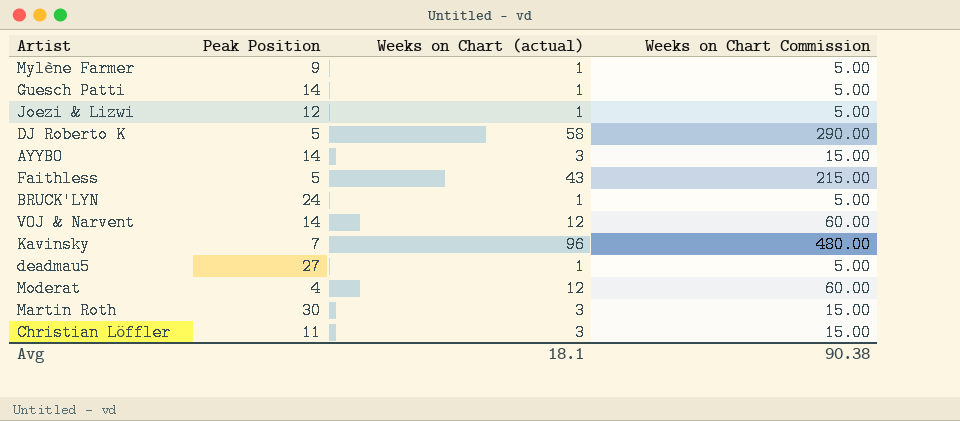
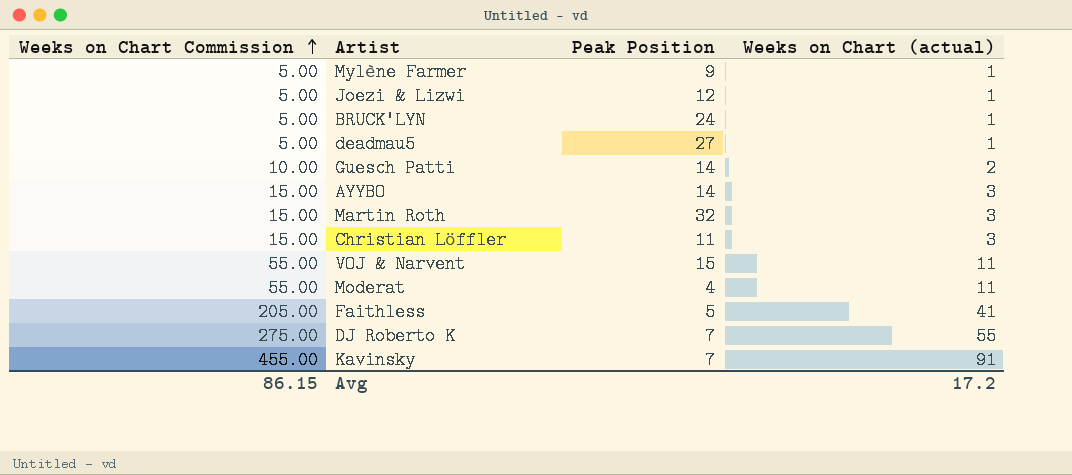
row order: none -> Weeks on Chart Commission ascending
column Weeks on Chart Commission | position: 4 -> 1
Guesch Patti | Weeks on Chart Commission: 5.00 -> 10.00
Guesch Patti | Weeks on Chart (actual): 1 -> 2
Martin Roth | Peak Position: 30 -> 32
VOJ & Narvent | Weeks on Chart Commission: 60.00 -> 55.00
VOJ & Narvent | Peak Position: 14 -> 15
VOJ & Narvent | Weeks on Chart (actual): 12 -> 11
Moderat | Weeks on Chart Commission: 60.00 -> 55.00
Moderat | Weeks on Chart (actual): 12 -> 11
Faithless | Weeks on Chart Commission: 215.00 -> 205.00
Faithless | Weeks on Chart (actual): 43 -> 41
DJ Roberto K | Weeks on Chart Commission: 290.00 -> 275.00
DJ Roberto K | Peak Position: 5 -> 7
DJ Roberto K | Weeks on Chart (actual): 58 -> 55
Kavinsky | Weeks on Chart Commission: 480.00 -> 455.00
Kavinsky | Weeks on Chart (actual): 96 -> 91
Avg | Weeks on Chart Commission: 90.38 -> 86.15
Avg | Weeks on Chart (actual): 18.1 -> 17.2

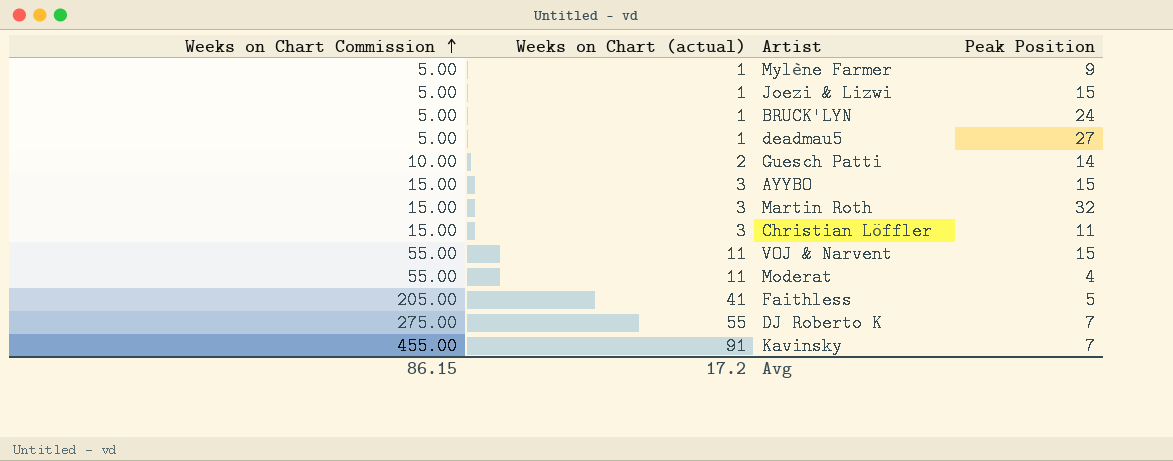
column Weeks on Chart (actual) | position: 4 -> 2
Joezi & Lizwi | Peak Position: 12 -> 15
AYYBO | Peak Position: 14 -> 15

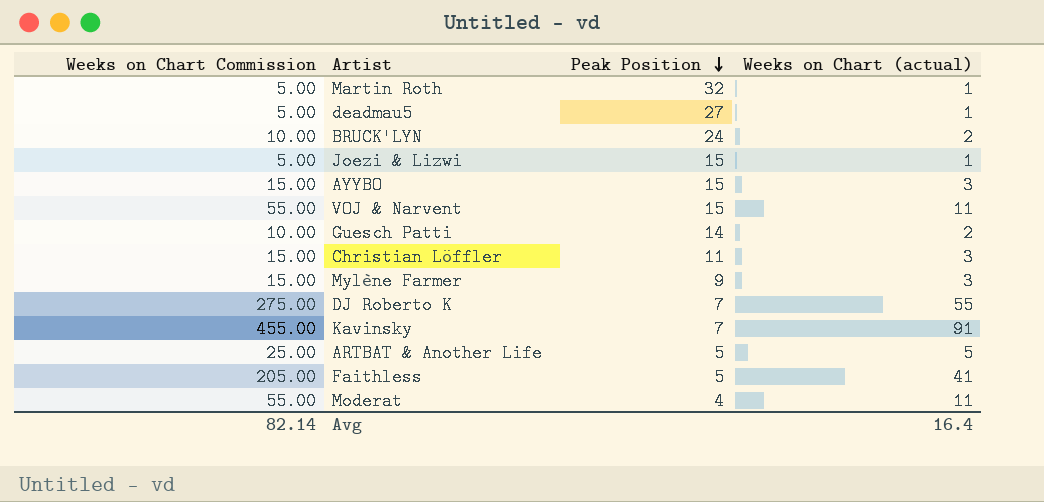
row order: Weeks on Chart Commission ascending -> Peak Position descending
column Weeks on Chart (actual) | position: 2 -> 4
Martin Roth | Weeks on Chart Commission: 15.00 -> 5.00
Martin Roth | Weeks on Chart (actual): 3 -> 1
BRUCK'LYN | Weeks on Chart Commission: 5.00 -> 10.00
BRUCK'LYN | Weeks on Chart (actual): 1 -> 2
Mylène Farmer | Weeks on Chart Commission: 5.00 -> 15.00
Mylène Farmer | Weeks on Chart (actual): 1 -> 3
row ARTBAT & Another Life: none -> 25.00 | 5 | 5
Avg | Weeks on Chart Commission: 86.15 -> 82.14
Avg | Weeks on Chart (actual): 17.2 -> 16.4

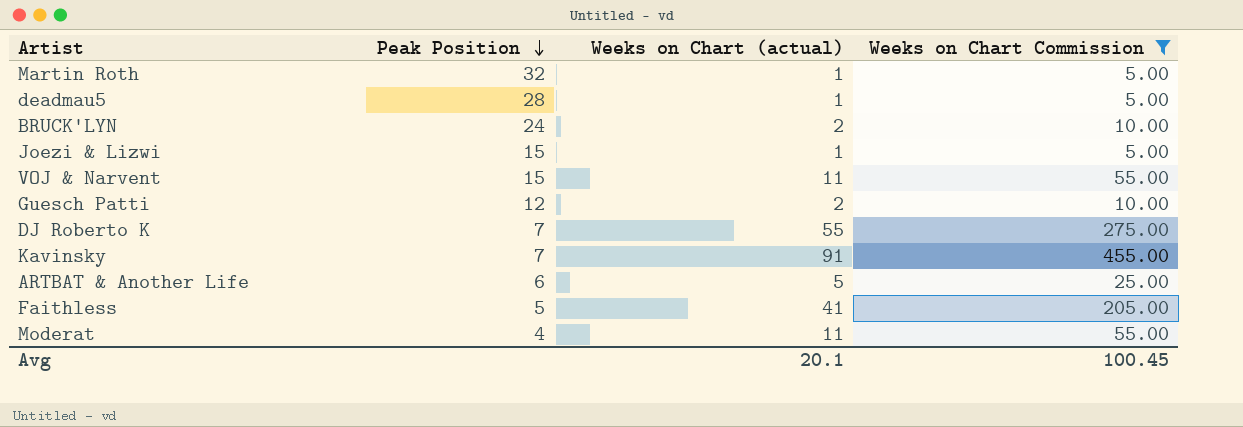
filter: none -> Weeks on Chart Commission != 15.00
column Weeks on Chart Commission | position: 1 -> 4
deadmau5 | Peak Position: 27 -> 28
Guesch Patti | Peak Position: 14 -> 12
ARTBAT & Another Life | Peak Position: 5 -> 6
Avg | Weeks on Chart (actual): 16.4 -> 20.1
Avg | Weeks on Chart Commission: 82.14 -> 100.45

